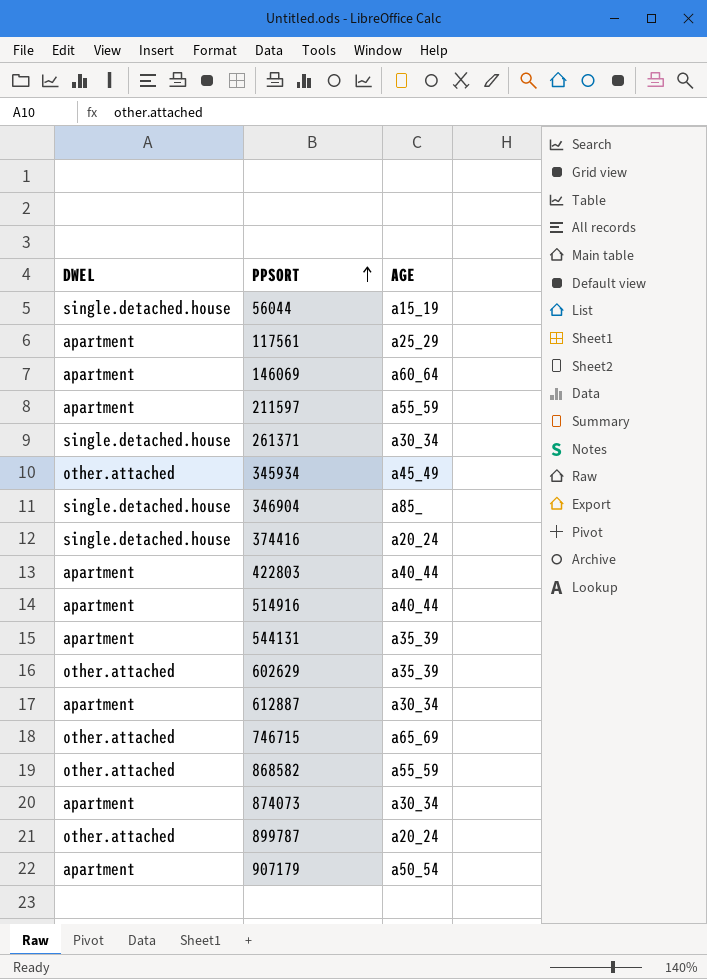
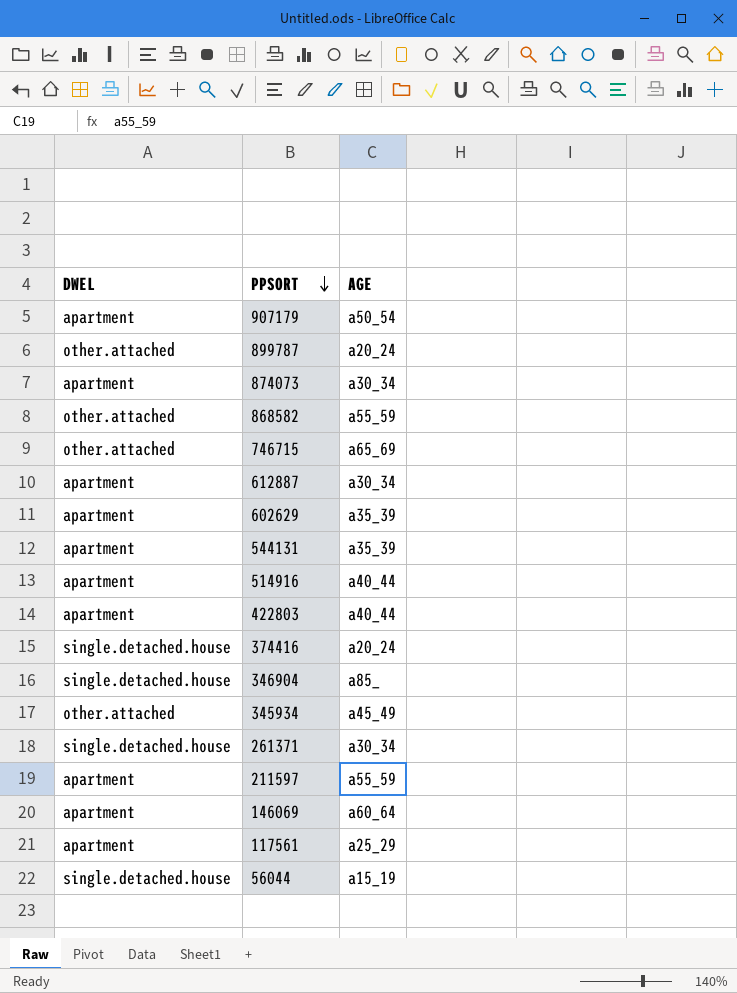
row order: PPSORT ascending -> PPSORT descending
602629 | DWEL: other.attached -> apartment

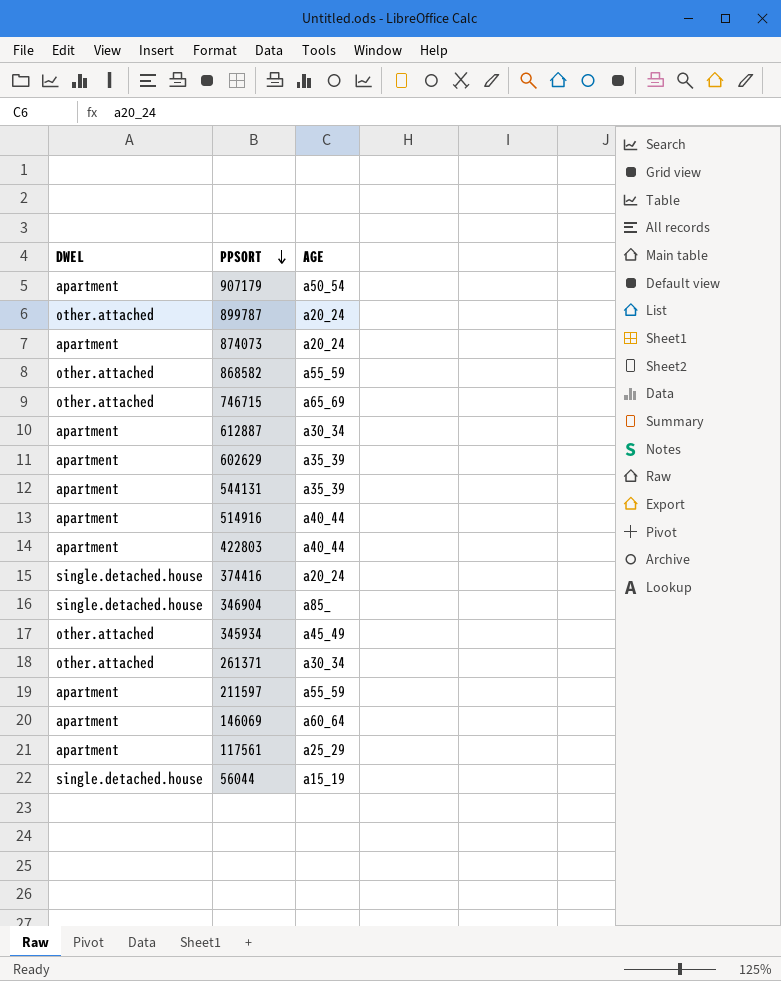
874073 | AGE: a30_34 -> a20_24
261371 | DWEL: single.detached.house -> other.attached

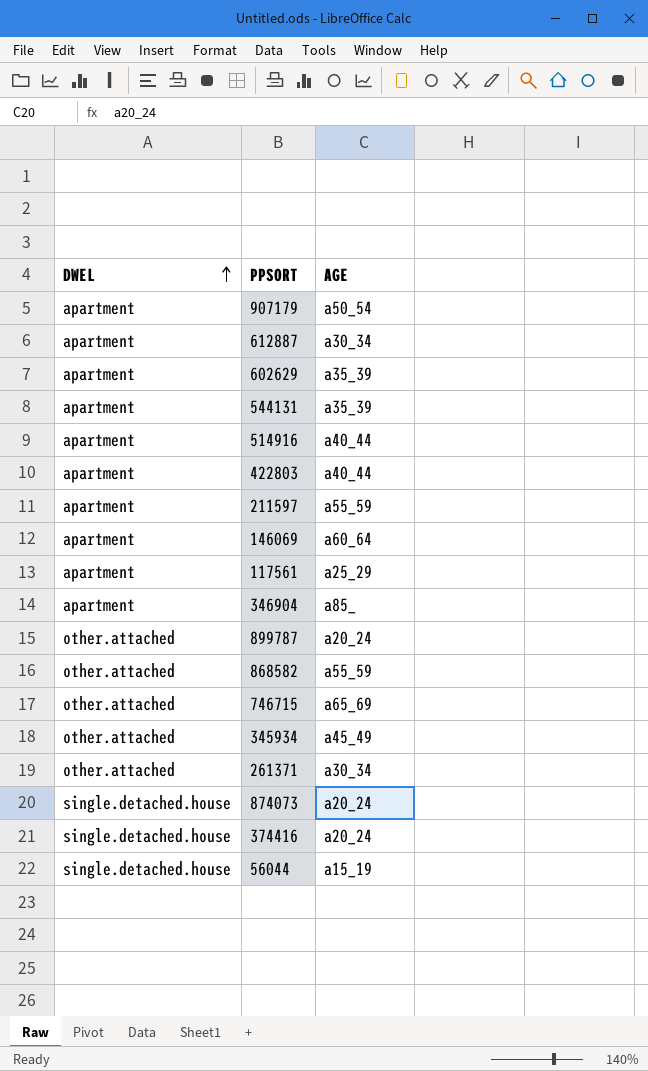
row order: PPSORT descending -> DWEL ascending
346904 | DWEL: single.detached.house -> apartment
874073 | DWEL: apartment -> single.detached.house

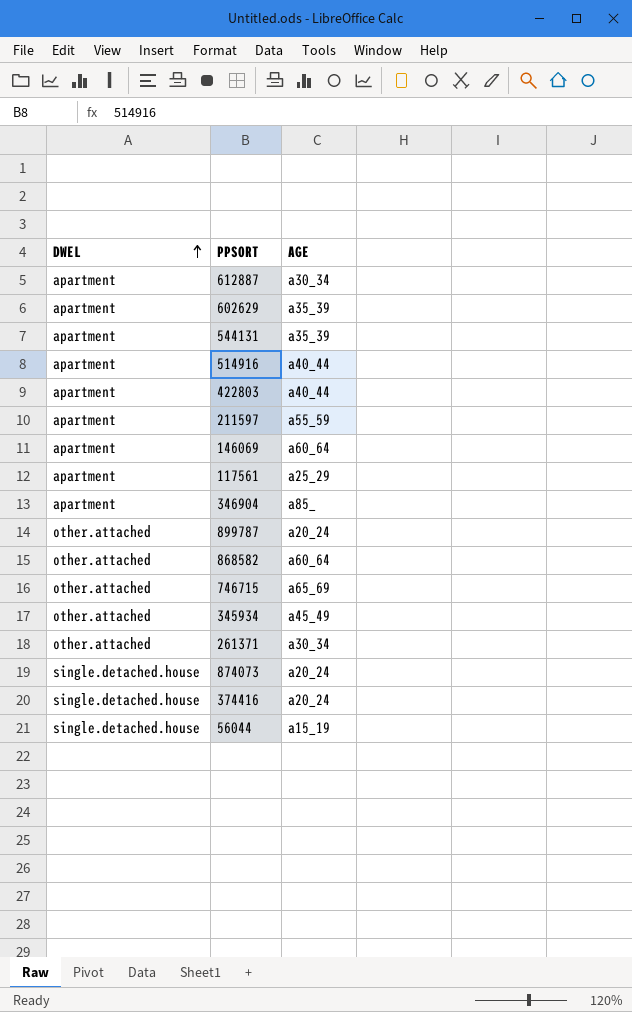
row 907179: apartment | a50_54 -> none
868582 | AGE: a55_59 -> a60_64

